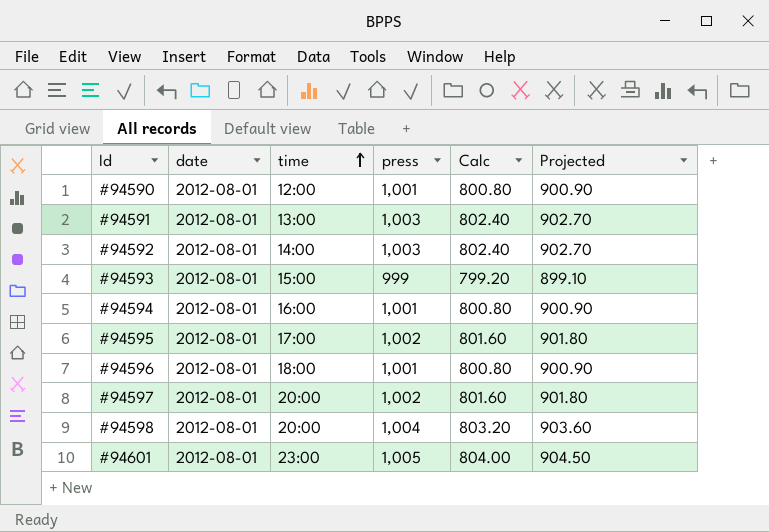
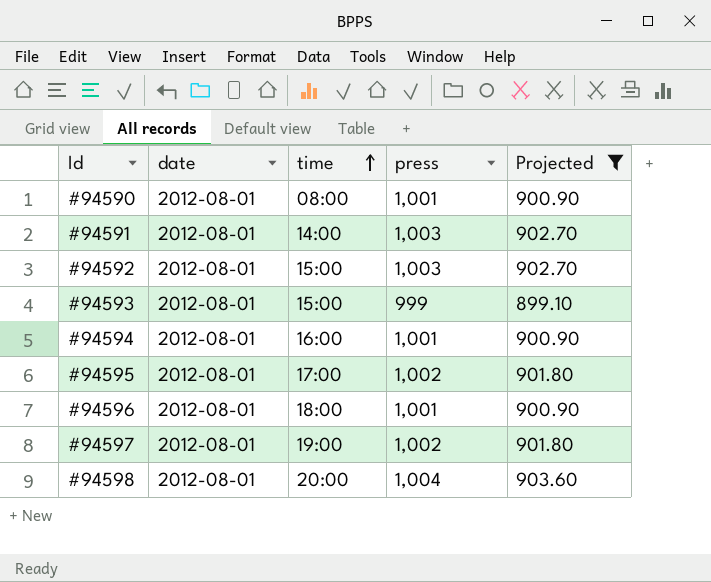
filter: none -> Projected != 904.50
column Calc | formula: [press] * 0.8 -> none
#94590 | time: 12:00 -> 08:00
#94591 | time: 13:00 -> 14:00
#94592 | time: 14:00 -> 15:00
#94597 | time: 20:00 -> 19:00

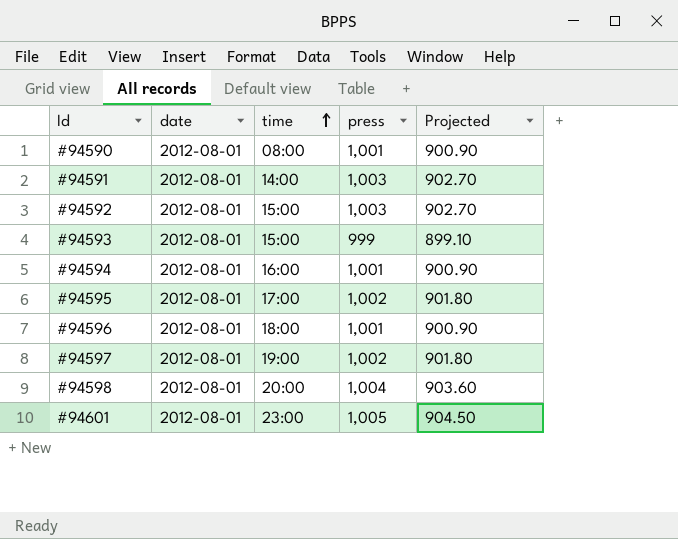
filter: Projected != 904.50 -> none

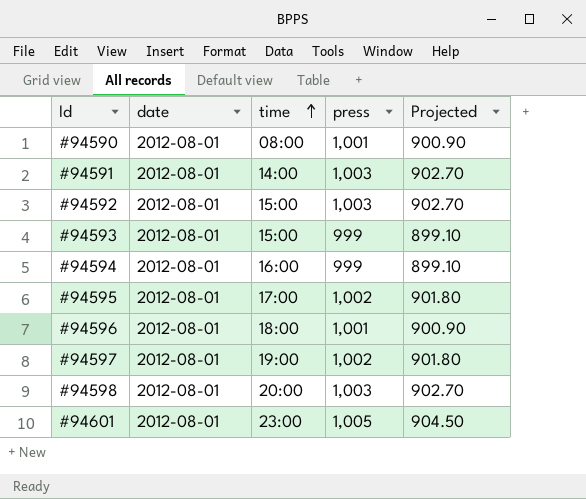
#94594 | press: 1,001 -> 999
#94594 | Projected: 900.90 -> 899.10
#94598 | press: 1,004 -> 1,003
#94598 | Projected: 903.60 -> 902.70

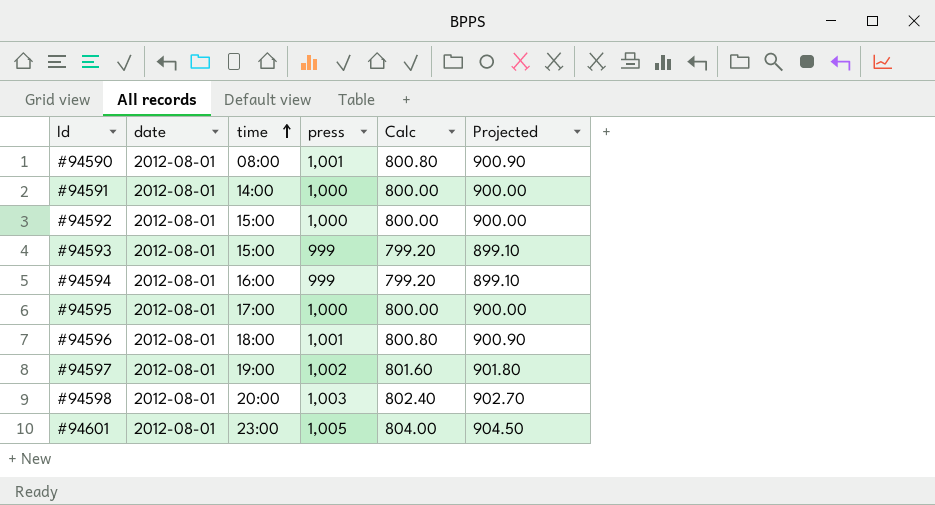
column Calc | formula: none -> [press] * 0.8
#94591 | press: 1,003 -> 1,000
#94591 | Projected: 902.70 -> 900.00
#94592 | press: 1,003 -> 1,000
#94592 | Projected: 902.70 -> 900.00
#94595 | press: 1,002 -> 1,000
#94595 | Projected: 901.80 -> 900.00

